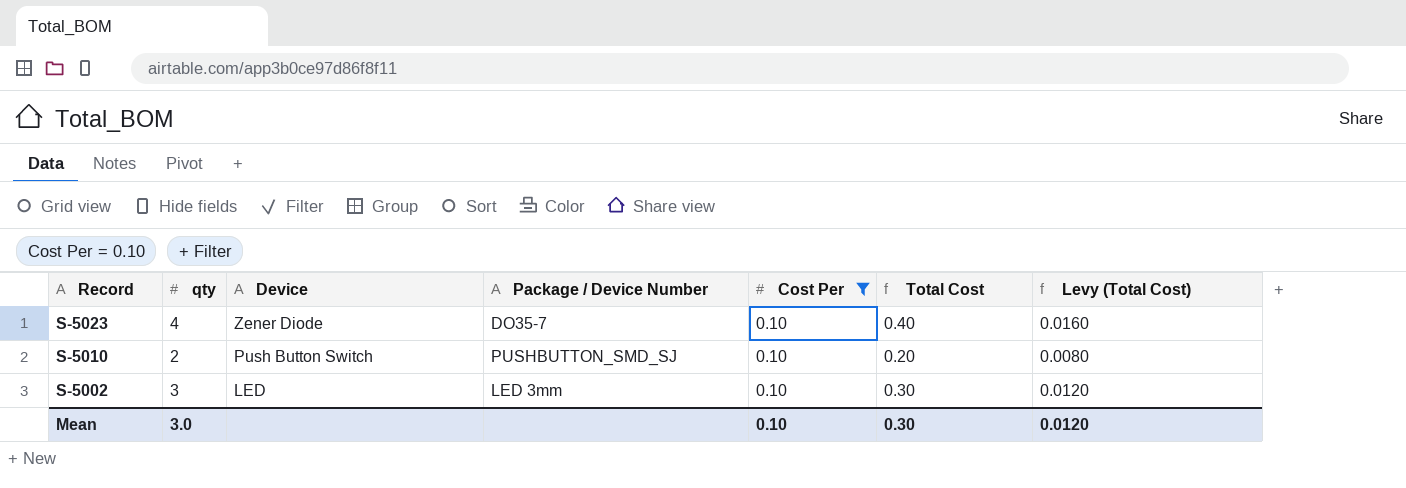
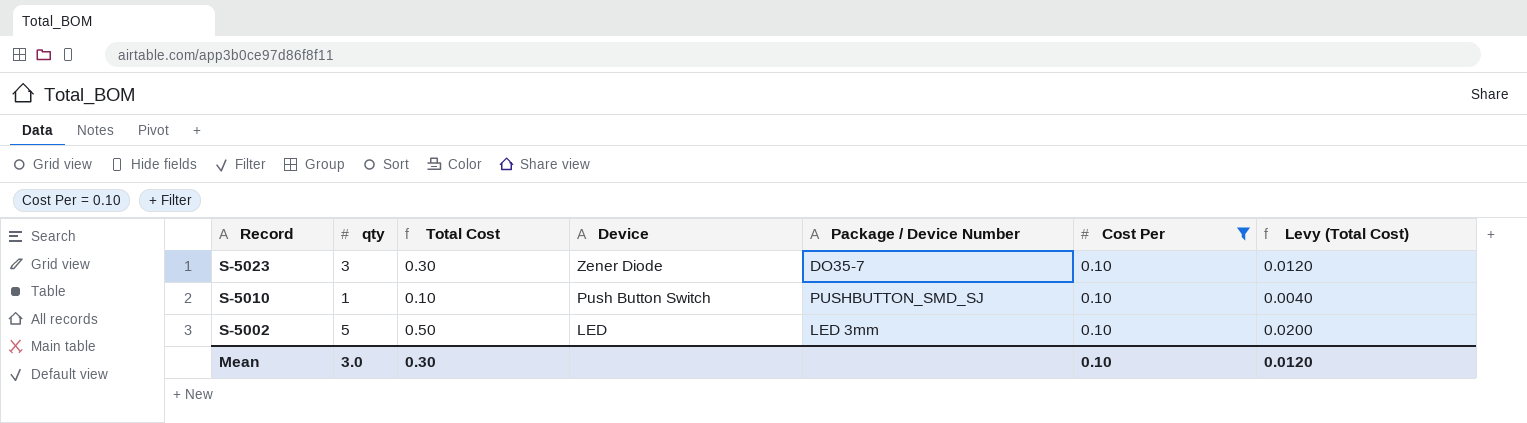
column Total Cost | position: 6 -> 3
S-5023 | qty: 4 -> 3
S-5023 | Total Cost: 0.40 -> 0.30
S-5023 | Levy (Total Cost): 0.0160 -> 0.0120
S-5010 | qty: 2 -> 1
S-5010 | Total Cost: 0.20 -> 0.10
S-5010 | Levy (Total Cost): 0.0080 -> 0.0040
S-5002 | qty: 3 -> 5
S-5002 | Total Cost: 0.30 -> 0.50
S-5002 | Levy (Total Cost): 0.0120 -> 0.0200

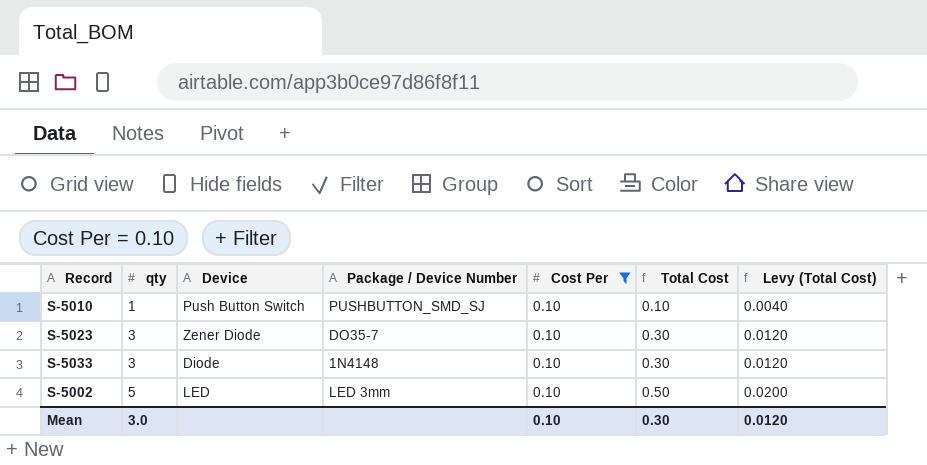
row order: Record descending -> qty ascending
column Total Cost | position: 3 -> 6
row S-5033: none -> 3 | Diode | 1N4148 | 0.10 | 0.30 | 0.0120

